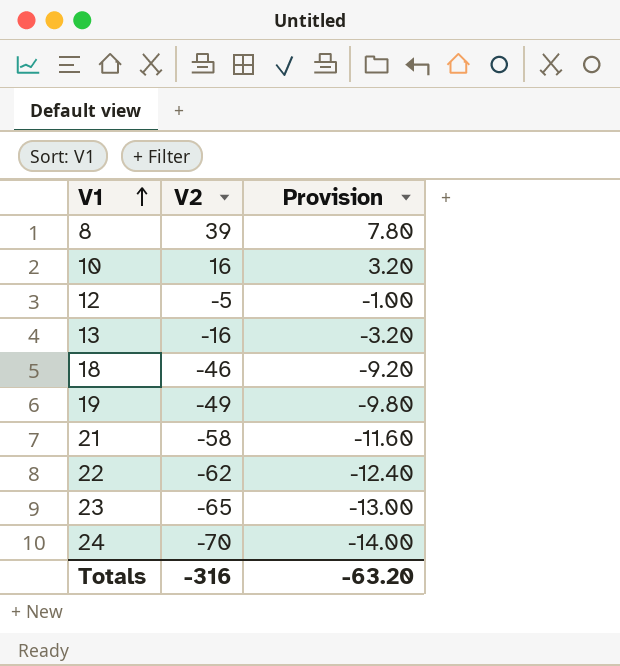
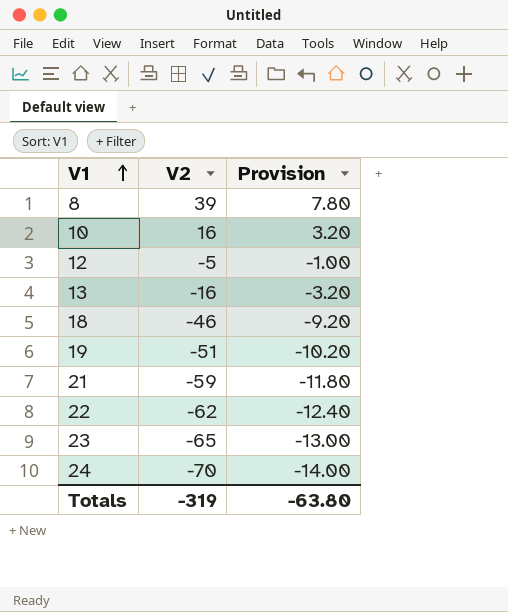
19 | V2: -49 -> -51
19 | Provision: -9.80 -> -10.20
21 | V2: -58 -> -59
21 | Provision: -11.60 -> -11.80
Totals | V2: -316 -> -319
Totals | Provision: -63.20 -> -63.80

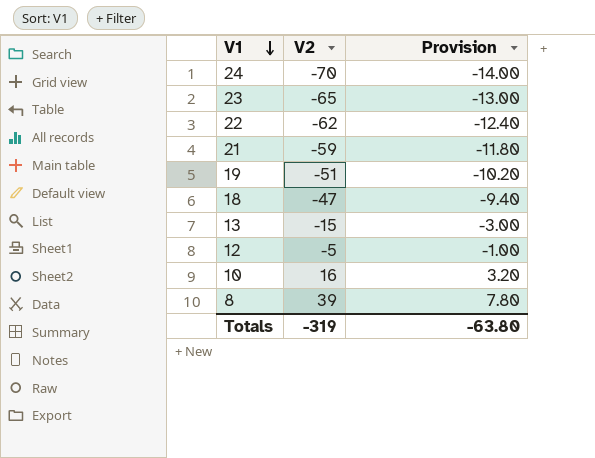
row order: V1 ascending -> V1 descending
18 | V2: -46 -> -47
18 | Provision: -9.20 -> -9.40
13 | V2: -16 -> -15
13 | Provision: -3.20 -> -3.00

